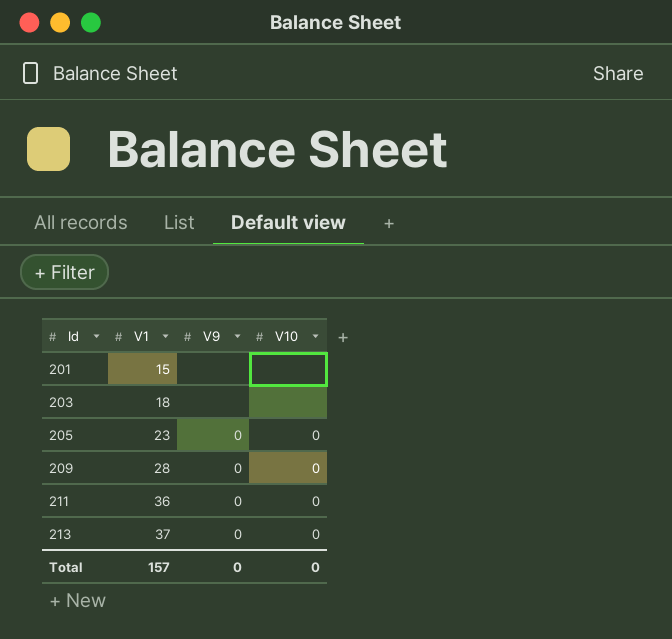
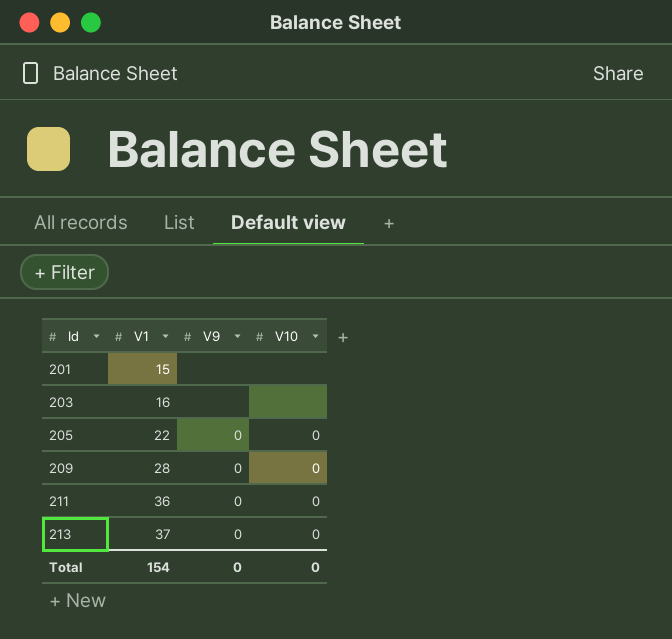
203 | V1: 18 -> 16
205 | V1: 23 -> 22
Total | V1: 157 -> 154

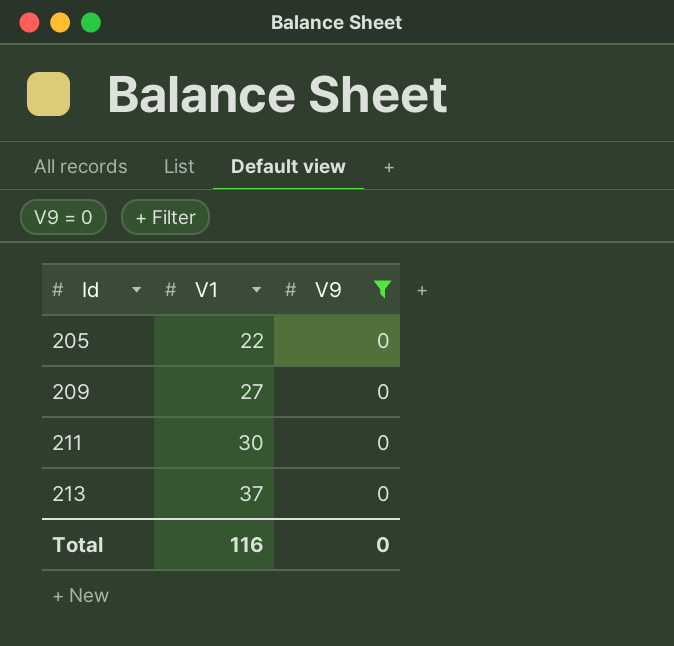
filter: none -> V9 = 0
column V10 | position: 4 -> none
209 | V1: 28 -> 27
211 | V1: 36 -> 30
Total | V1: 154 -> 116

